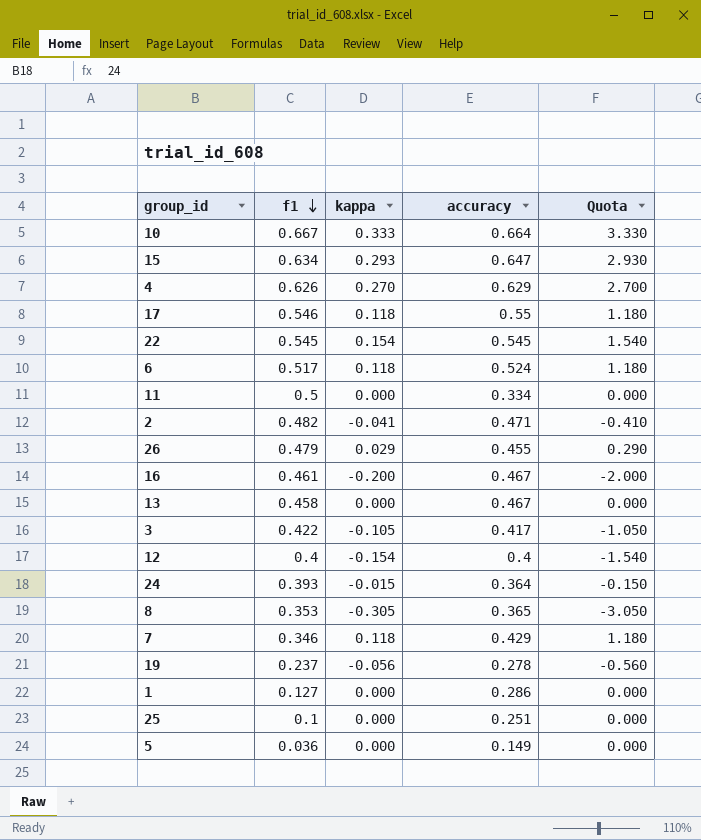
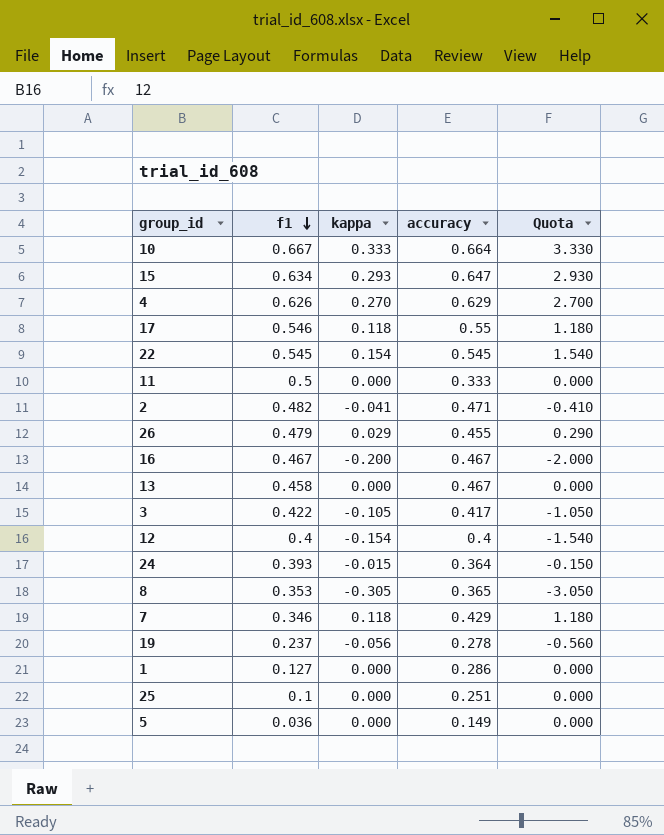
row 6: 0.517 | 0.118 | 0.524 | 1.180 -> none
11 | accuracy: 0.334 -> 0.333
16 | f1: 0.461 -> 0.467

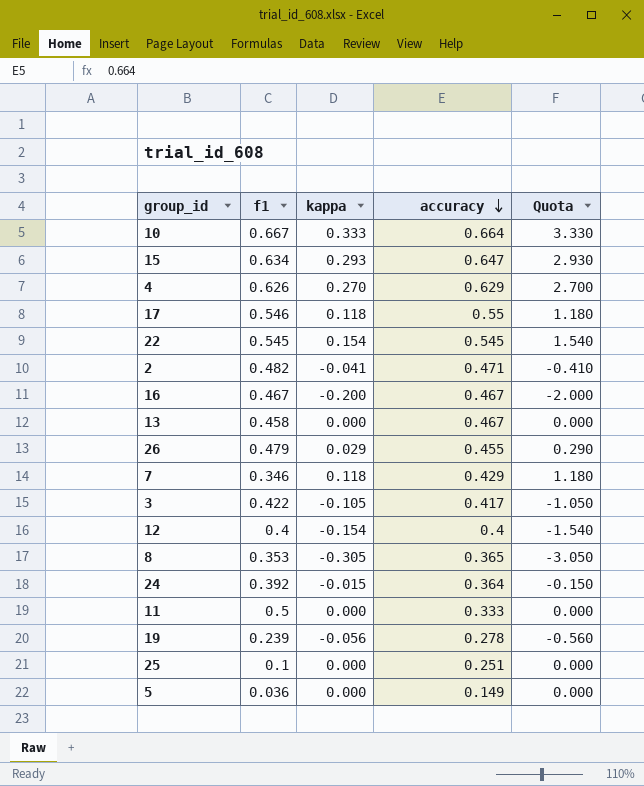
row order: f1 descending -> accuracy descending
row 1: 0.127 | 0.000 | 0.286 | 0.000 -> none
24 | f1: 0.393 -> 0.392
19 | f1: 0.237 -> 0.239

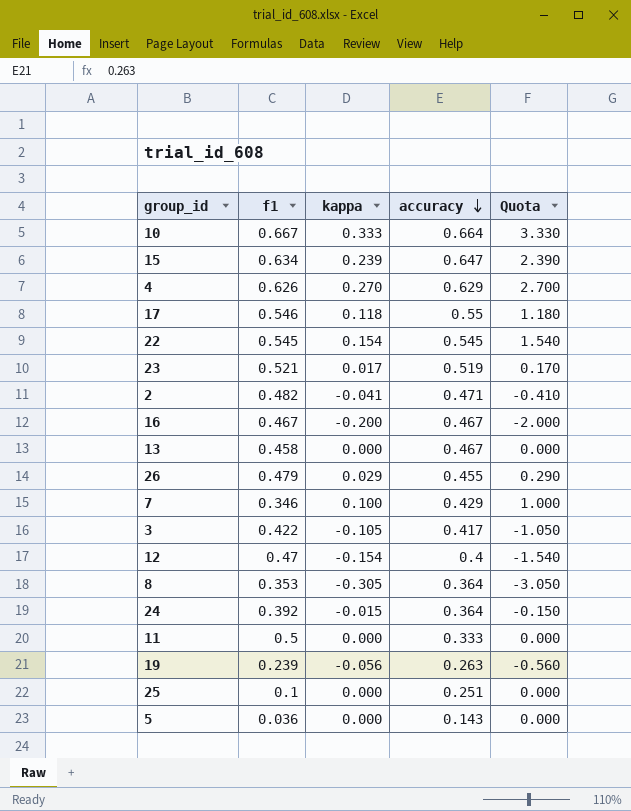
15 | kappa: 0.293 -> 0.239
15 | Quota: 2.930 -> 2.390
row 23: none -> 0.521 | 0.017 | 0.519 | 0.170
7 | kappa: 0.118 -> 0.100
7 | Quota: 1.180 -> 1.000
12 | f1: 0.4 -> 0.47
8 | accuracy: 0.365 -> 0.364
19 | accuracy: 0.278 -> 0.263
5 | accuracy: 0.149 -> 0.143

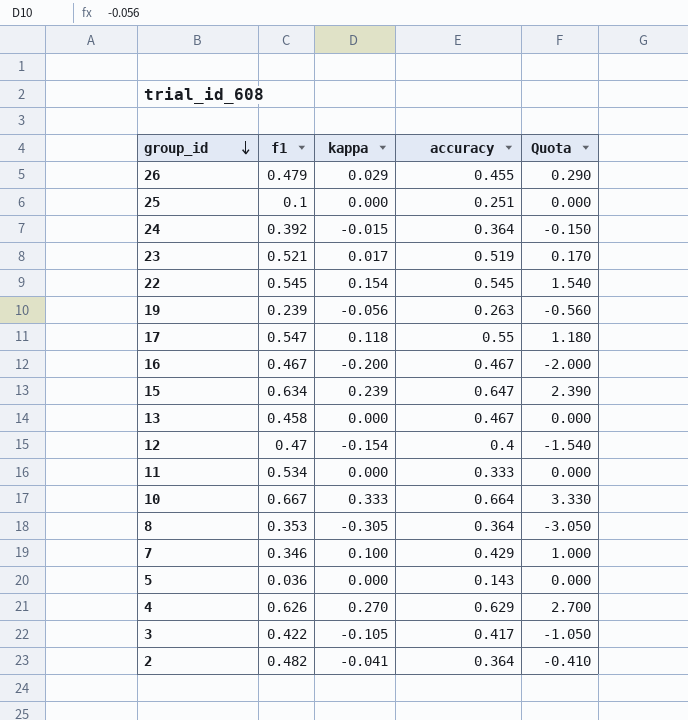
row order: accuracy descending -> group_id descending
17 | f1: 0.546 -> 0.547
11 | f1: 0.5 -> 0.534
2 | accuracy: 0.471 -> 0.364

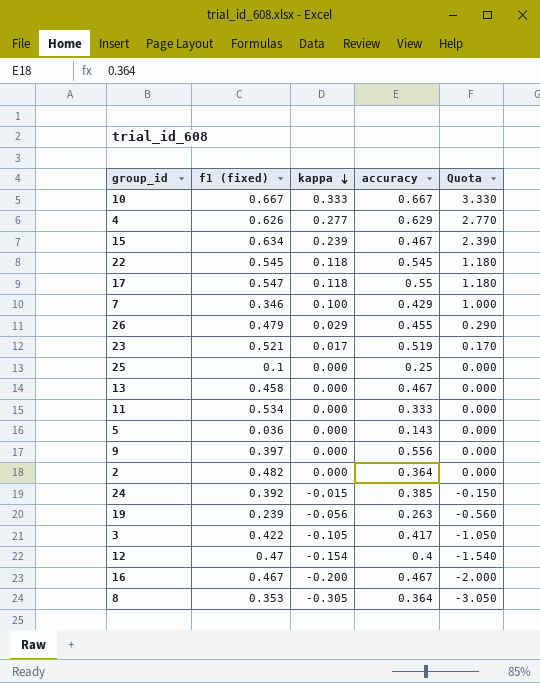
row order: group_id descending -> kappa descending
column name: f1 -> f1 (fixed)
10 | accuracy: 0.664 -> 0.667
4 | kappa: 0.270 -> 0.277
4 | Quota: 2.700 -> 2.770
15 | accuracy: 0.647 -> 0.467
22 | kappa: 0.154 -> 0.118
22 | Quota: 1.540 -> 1.180
25 | accuracy: 0.251 -> 0.25
row 9: none -> 0.397 | 0.000 | 0.556 | 0.000
2 | kappa: -0.041 -> 0.000
2 | Quota: -0.410 -> 0.000
24 | accuracy: 0.364 -> 0.385

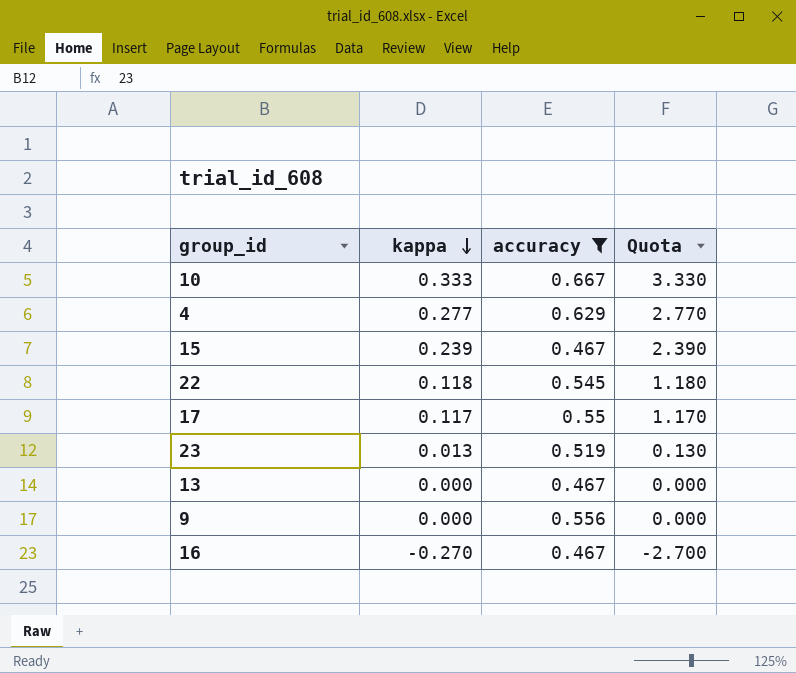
filter: none -> accuracy >= 0.467
column f1 (fixed) | position: 2 -> none
17 | kappa: 0.118 -> 0.117
17 | Quota: 1.180 -> 1.170
23 | kappa: 0.017 -> 0.013
23 | Quota: 0.170 -> 0.130
16 | kappa: -0.200 -> -0.270
16 | Quota: -2.000 -> -2.700

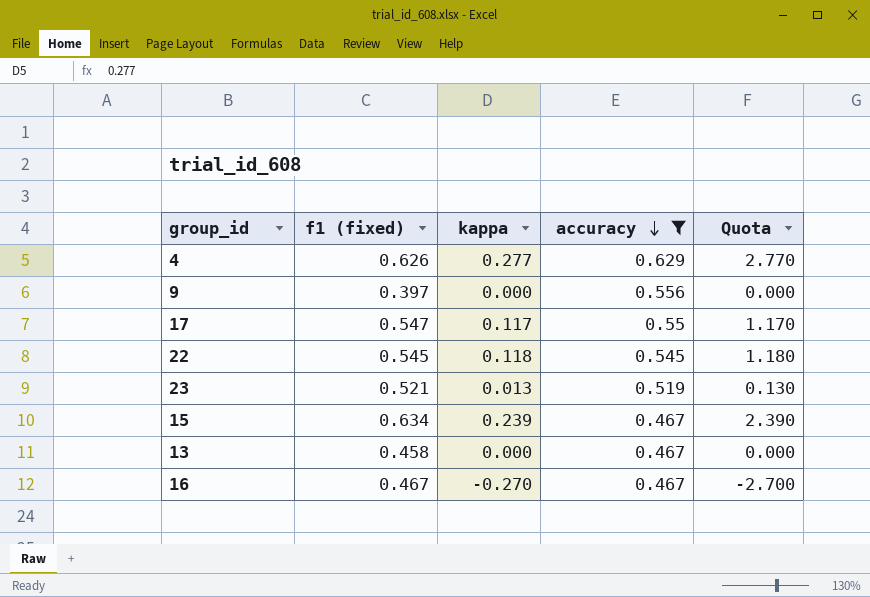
row order: kappa descending -> accuracy descending
column f1 (fixed) | position: none -> 2
row 10: 0.333 | 0.667 | 3.330 -> none

